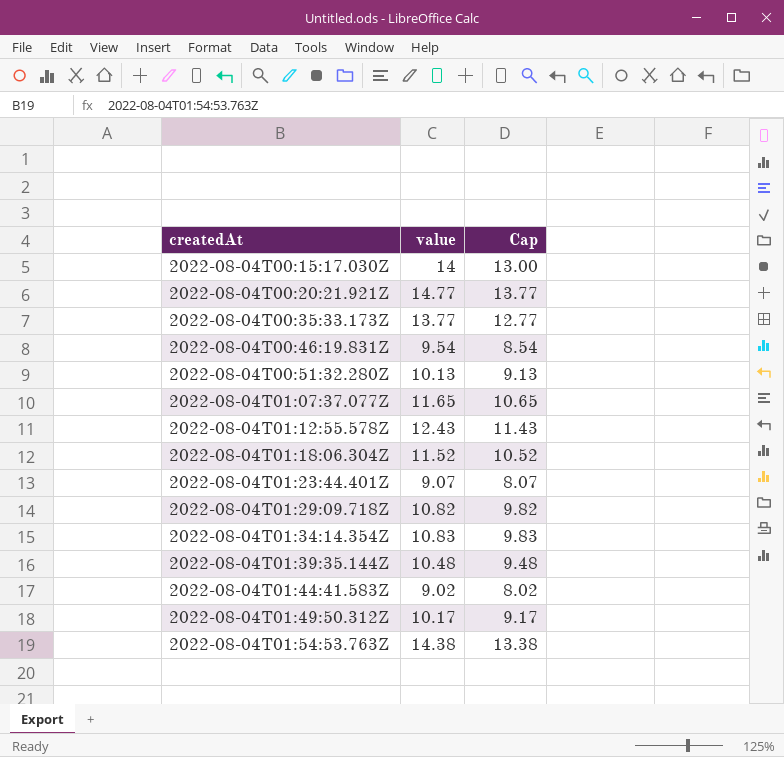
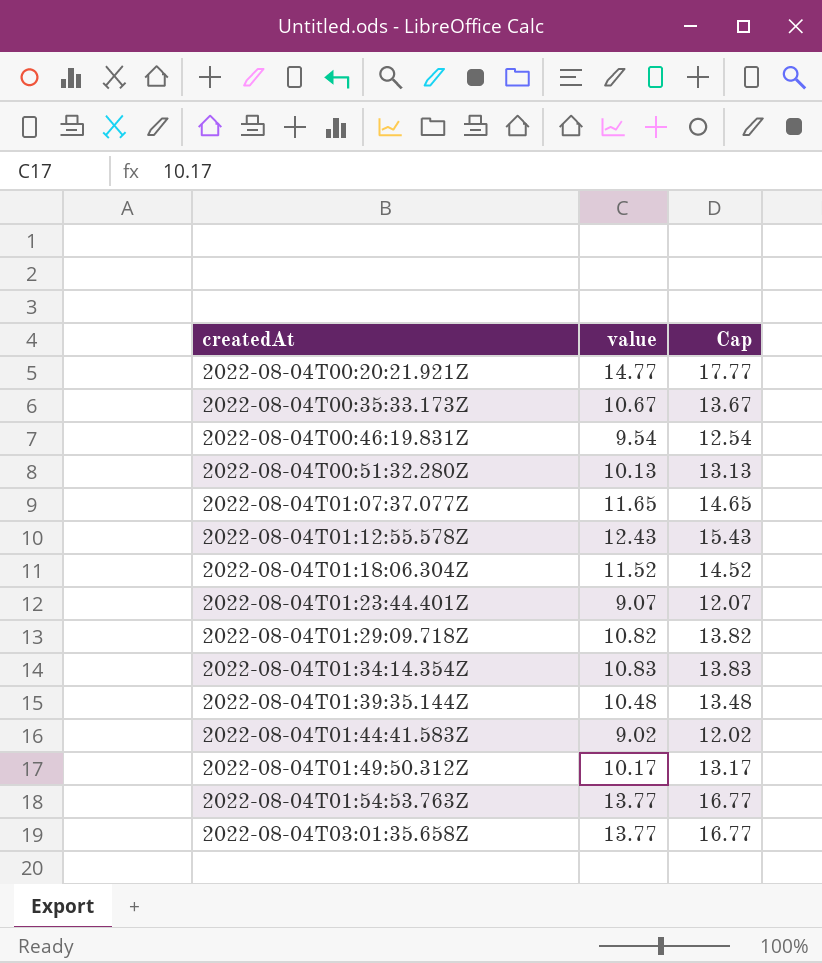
column Cap | formula: [value] - 1 -> [value] + 3
row 2022-08-04T00:15:17.030Z: 14 | 13.00 -> none
2022-08-04T00:35:33.173Z | value: 13.77 -> 10.67
2022-08-04T01:54:53.763Z | value: 14.38 -> 13.77
row 2022-08-04T03:01:35.658Z: none -> 13.77 | 16.77

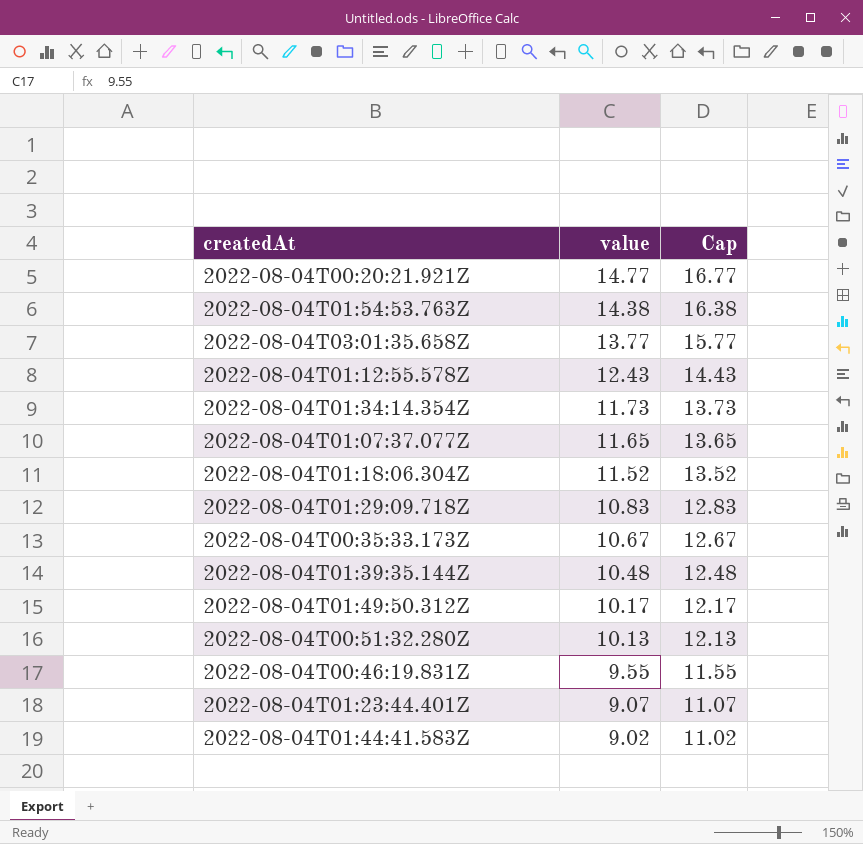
row order: createdAt ascending -> value descending
column Cap | formula: [value] + 3 -> [value] + 2
2022-08-04T01:54:53.763Z | value: 13.77 -> 14.38
2022-08-04T01:34:14.354Z | value: 10.83 -> 11.73
2022-08-04T01:29:09.718Z | value: 10.82 -> 10.83
2022-08-04T00:46:19.831Z | value: 9.54 -> 9.55

